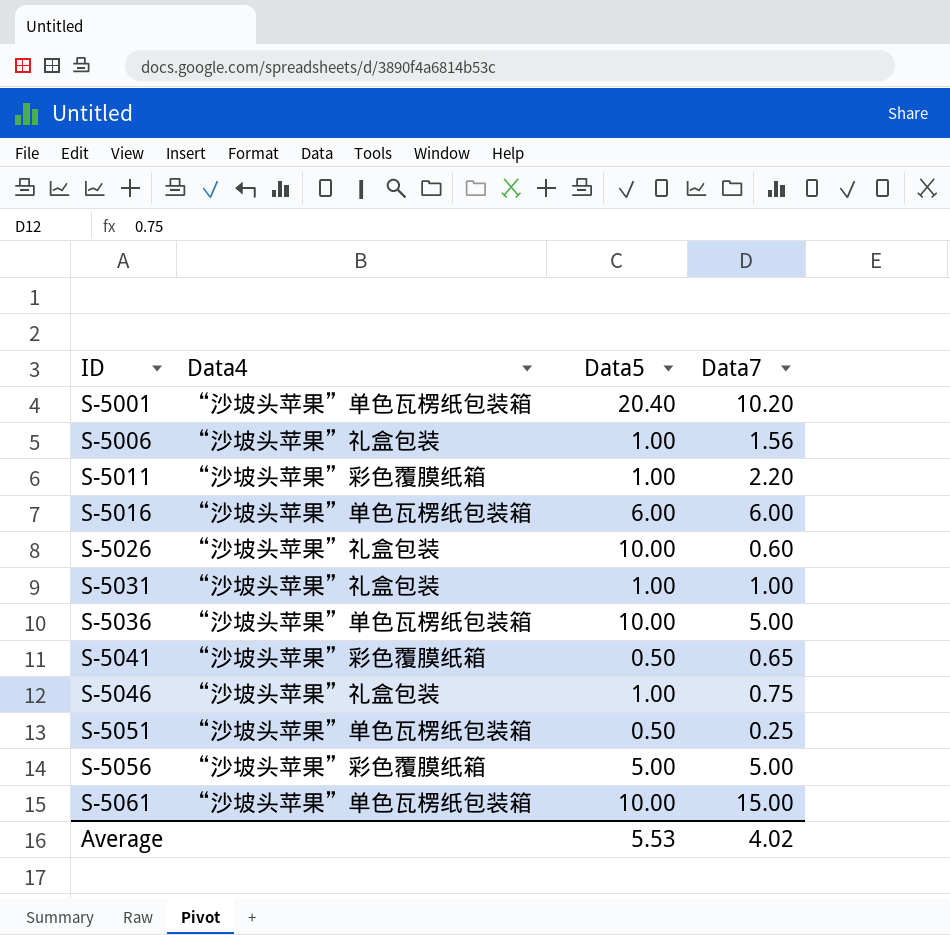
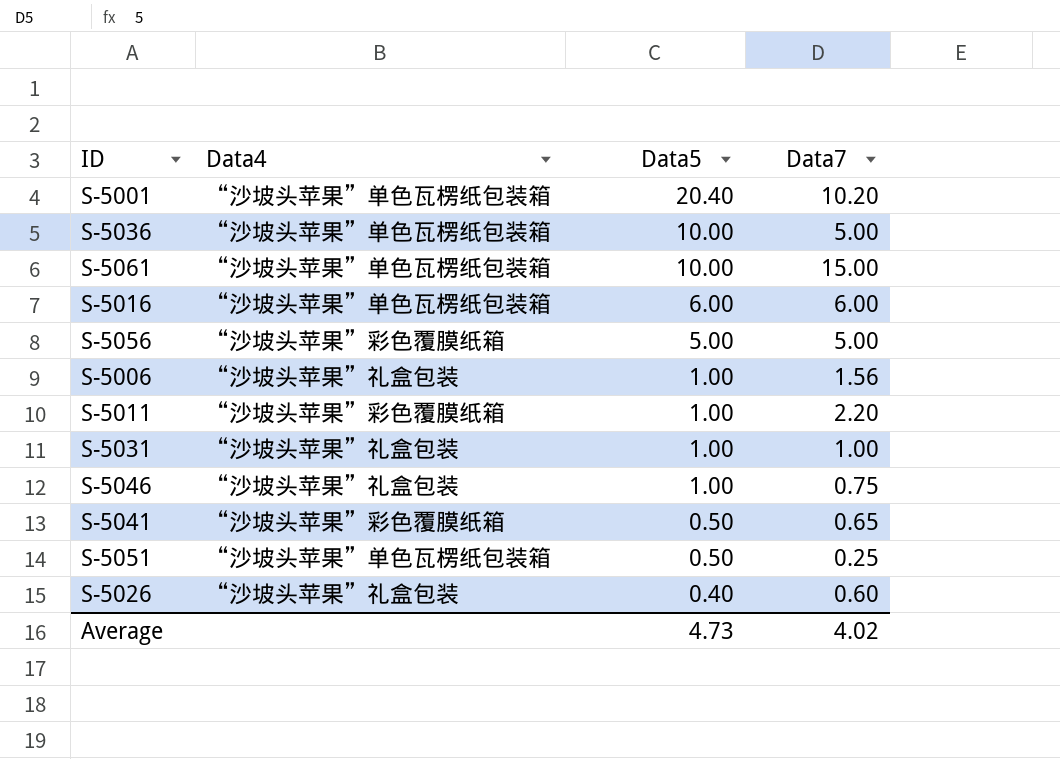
row order: ID ascending -> Data5 descending
S-5026 | Data5: 10.00 -> 0.40
Average | Data5: 5.53 -> 4.73

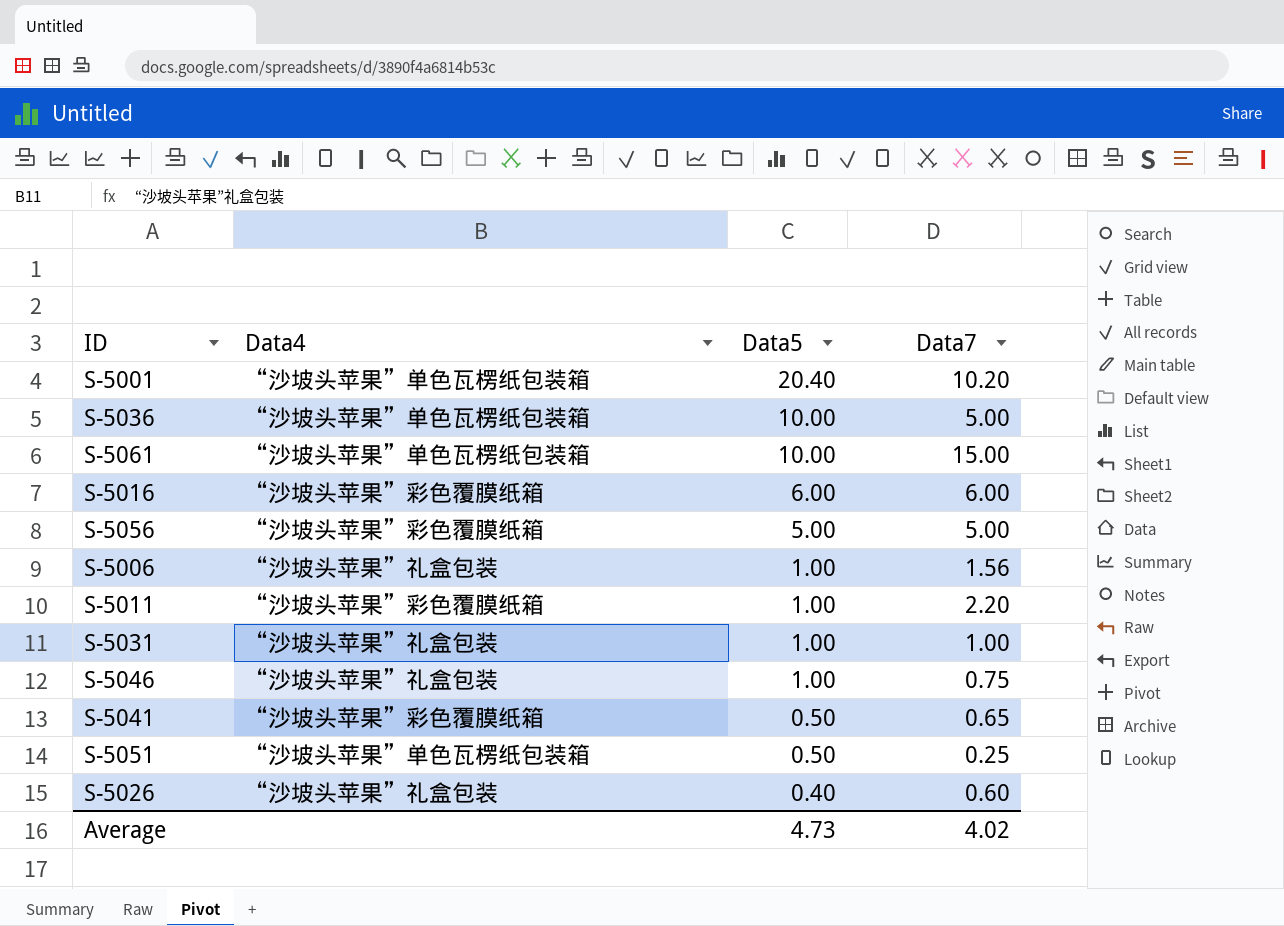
S-5016 | Data4: “沙坡头苹果”单色瓦楞纸包装箱 -> “沙坡头苹果”彩色覆膜纸箱

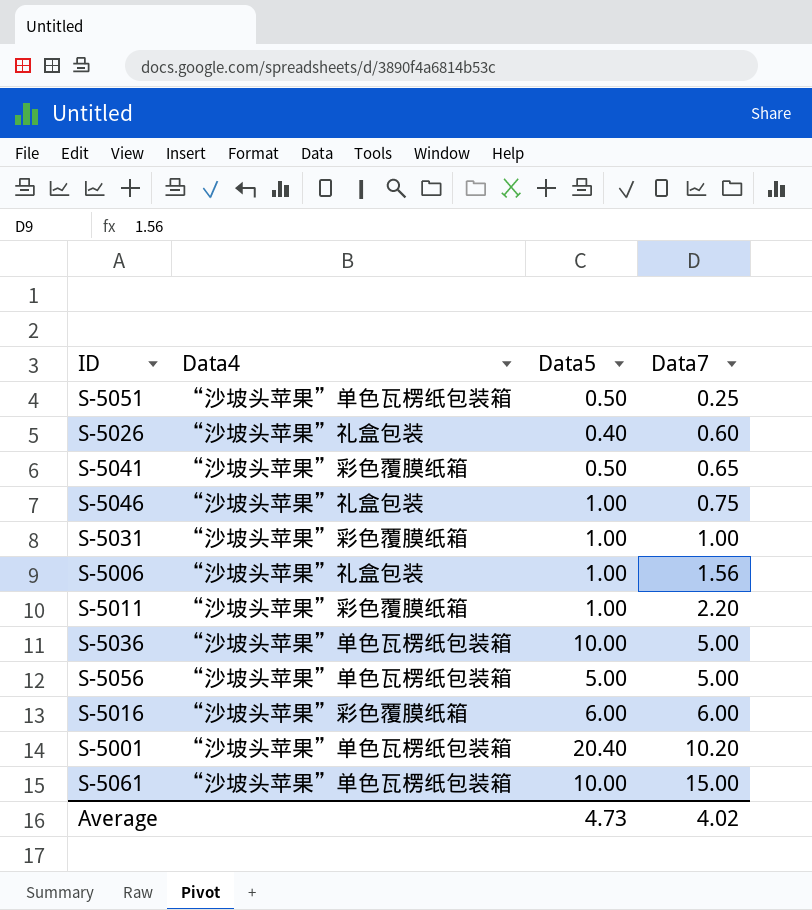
row order: Data5 descending -> Data7 ascending
S-5031 | Data4: “沙坡头苹果”礼盒包装 -> “沙坡头苹果”彩色覆膜纸箱
S-5056 | Data4: “沙坡头苹果”彩色覆膜纸箱 -> “沙坡头苹果”单色瓦楞纸包装箱

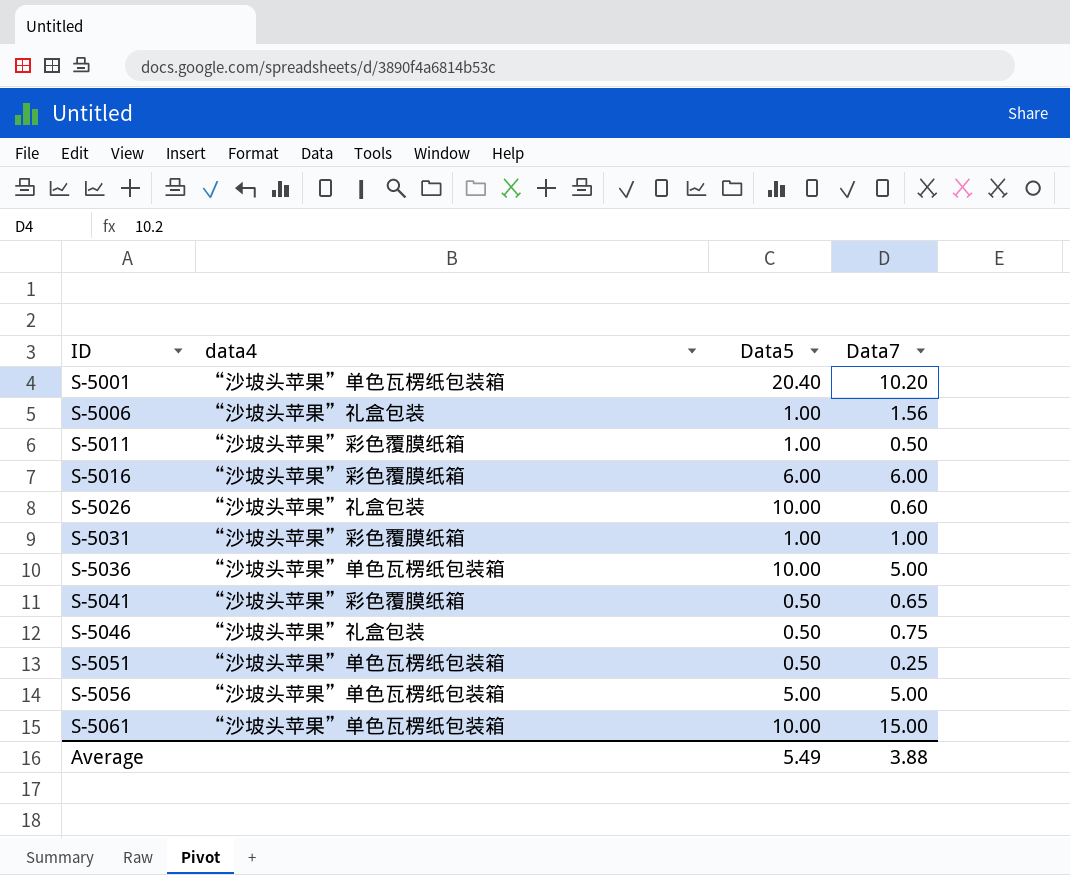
row order: Data7 ascending -> ID ascending
column name: Data4 -> data4
S-5011 | Data7: 2.20 -> 0.50
S-5026 | Data5: 0.40 -> 10.00
S-5046 | Data5: 1.00 -> 0.50
Average | Data5: 4.73 -> 5.49
Average | Data7: 4.02 -> 3.88

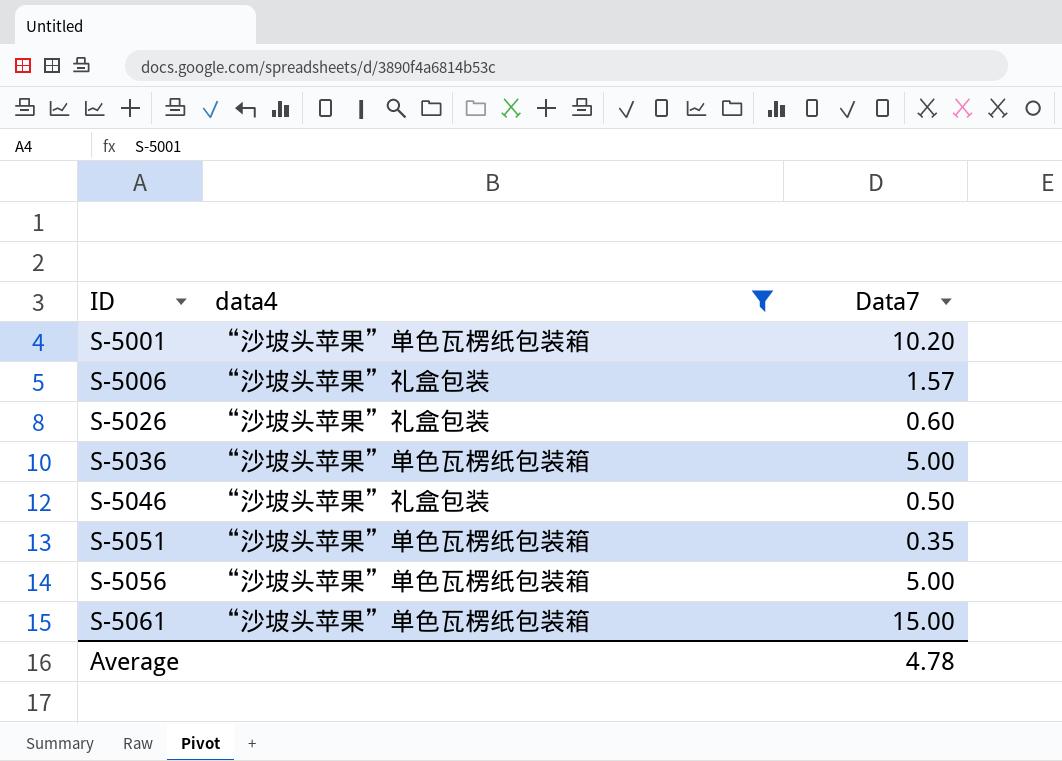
filter: none -> data4 != “沙坡头苹果”彩色覆膜纸箱
column Data5 | position: 3 -> none
S-5006 | Data7: 1.56 -> 1.57
S-5046 | Data7: 0.75 -> 0.50
S-5051 | Data7: 0.25 -> 0.35
Average | Data7: 3.88 -> 4.78

